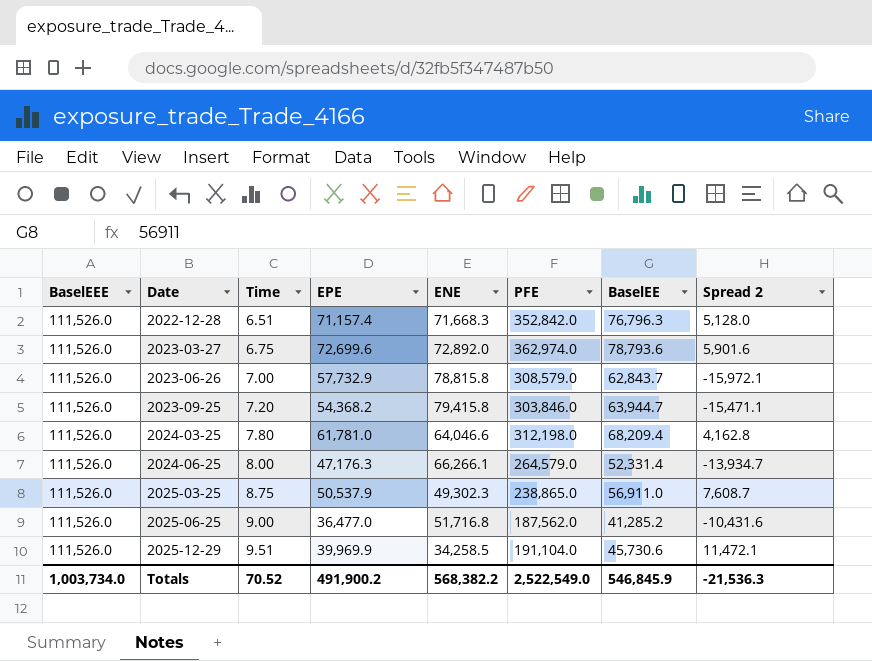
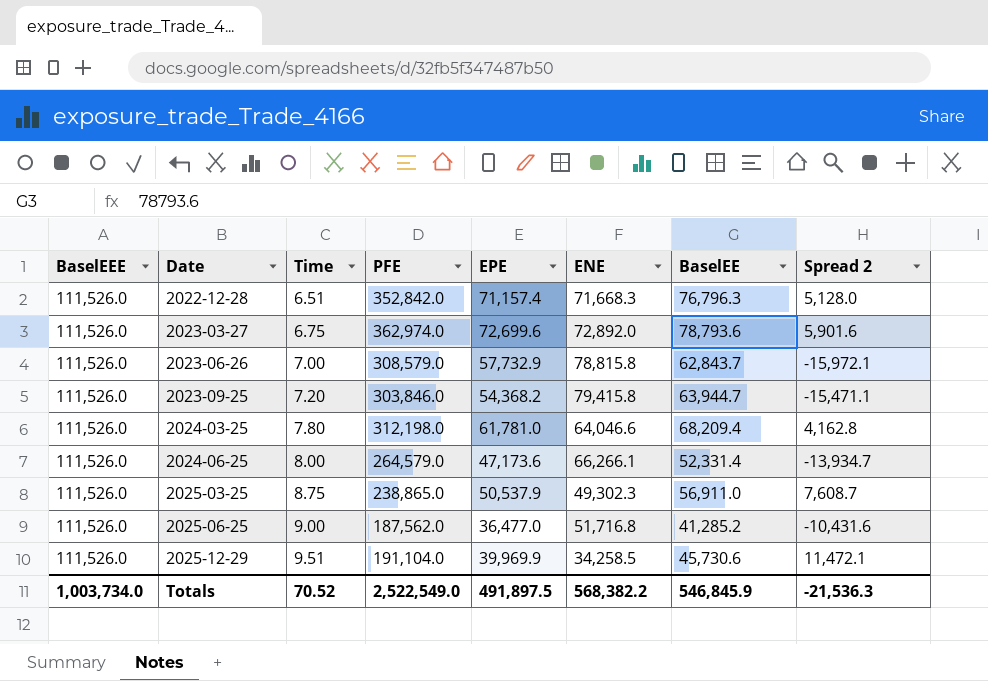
column PFE | position: 6 -> 4
2024-06-25 | EPE: 47,176.3 -> 47,173.6
Totals | EPE: 491,900.2 -> 491,897.5

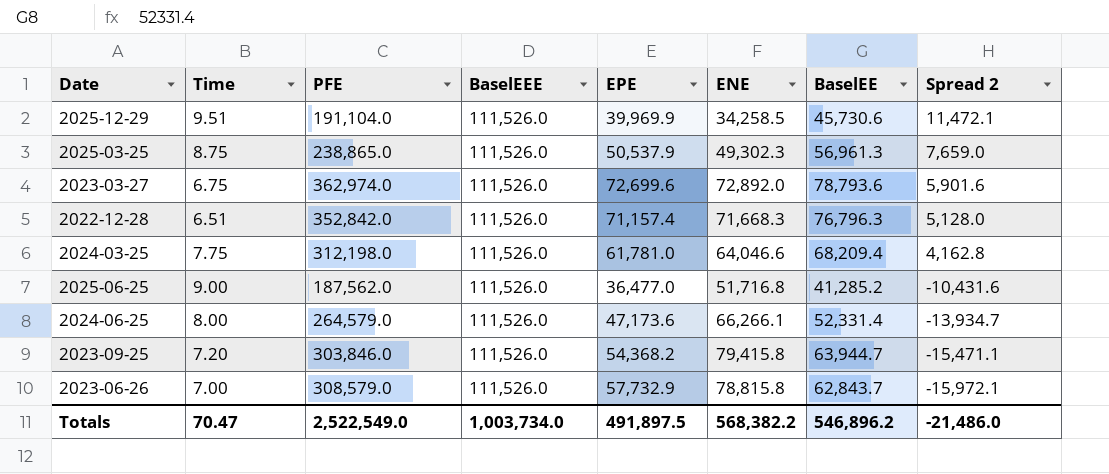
row order: Date ascending -> Spread 2 descending
column BaselEEE | position: 1 -> 4
2025-03-25 | BaselEE: 56,911.0 -> 56,961.3
2025-03-25 | Spread 2: 7,608.7 -> 7,659.0
2024-03-25 | Time: 7.80 -> 7.75
Totals | Time: 70.52 -> 70.47
Totals | BaselEE: 546,845.9 -> 546,896.2
Totals | Spread 2: -21,536.3 -> -21,486.0

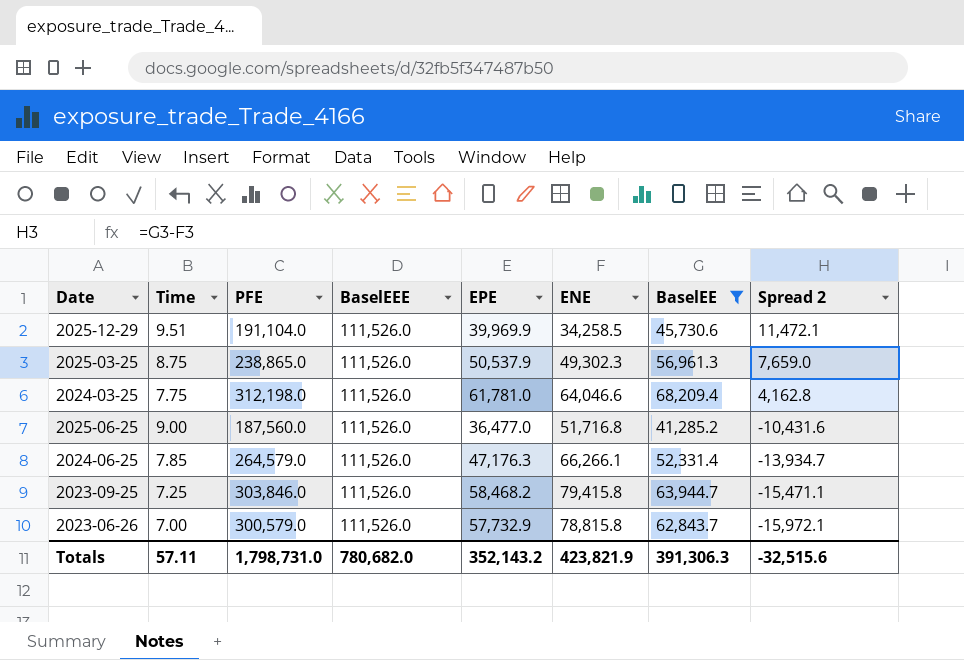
filter: none -> BaselEE <= 68,209.4
2025-06-25 | PFE: 187,562.0 -> 187,560.0
2024-06-25 | Time: 8.00 -> 7.85
2024-06-25 | EPE: 47,173.6 -> 47,176.3
2023-09-25 | Time: 7.20 -> 7.25
2023-09-25 | EPE: 54,368.2 -> 58,468.2
2023-06-26 | PFE: 308,579.0 -> 300,579.0
Totals | Time: 70.47 -> 57.11
Totals | PFE: 2,522,549.0 -> 1,798,731.0
Totals | BaselEEE: 1,003,734.0 -> 780,682.0
Totals | EPE: 491,897.5 -> 352,143.2
Totals | ENE: 568,382.2 -> 423,821.9
Totals | BaselEE: 546,896.2 -> 391,306.3
Totals | Spread 2: -21,486.0 -> -32,515.6

